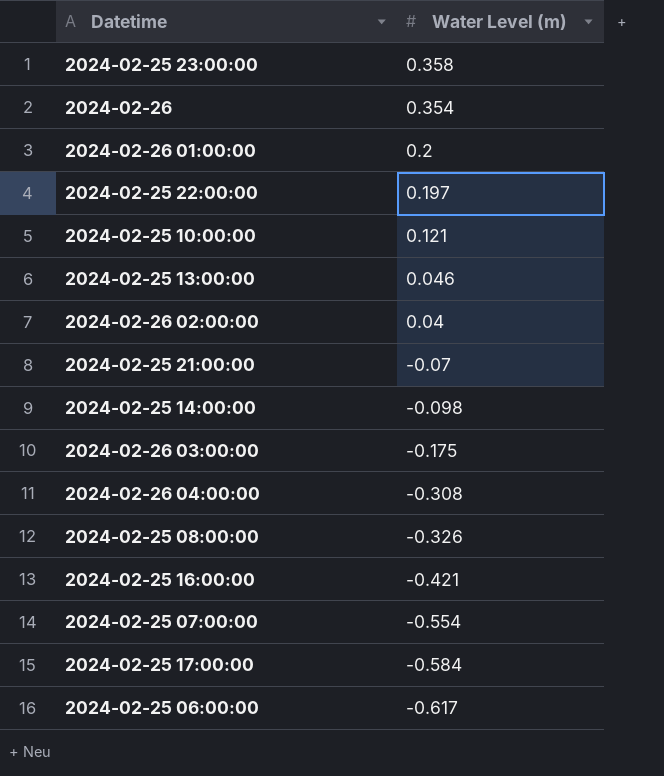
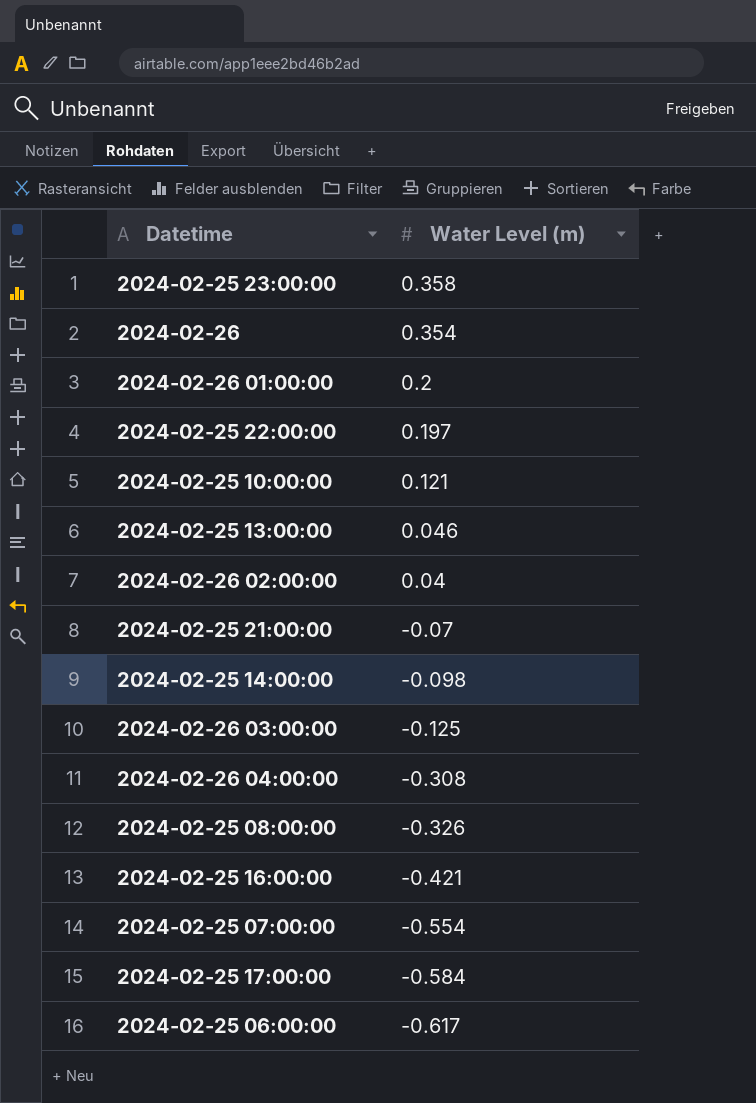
2024-02-26 03:00:00 | Water Level (m): -0.175 -> -0.125

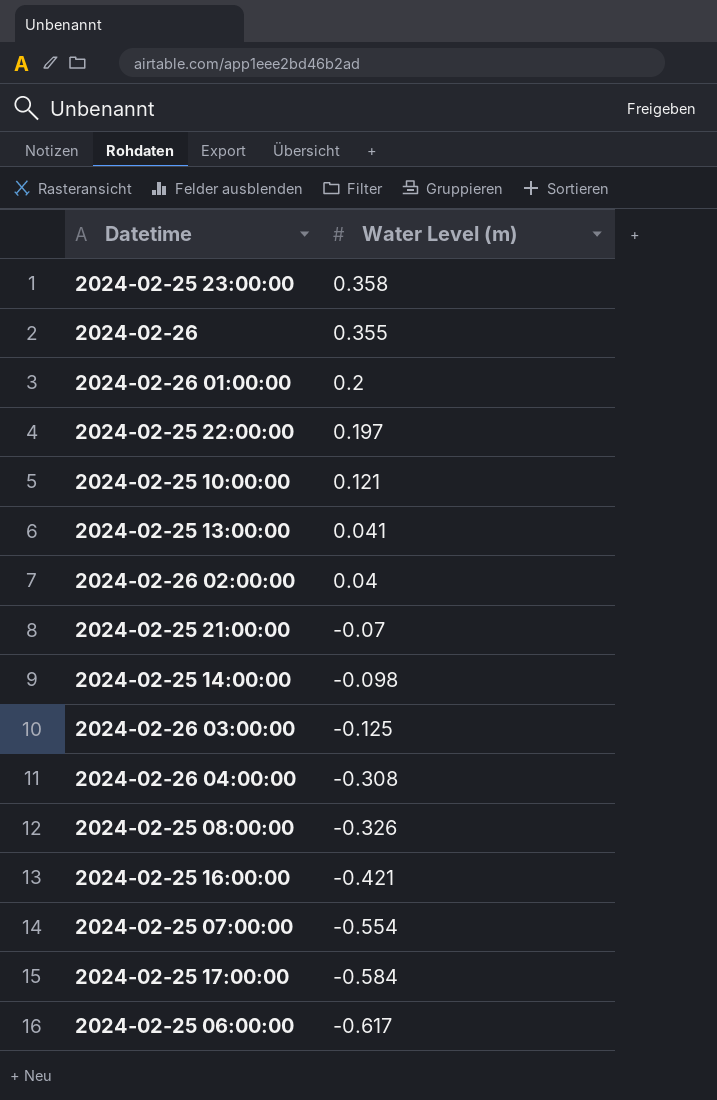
2024-02-26 | Water Level (m): 0.354 -> 0.355
2024-02-25 13:00:00 | Water Level (m): 0.046 -> 0.041

